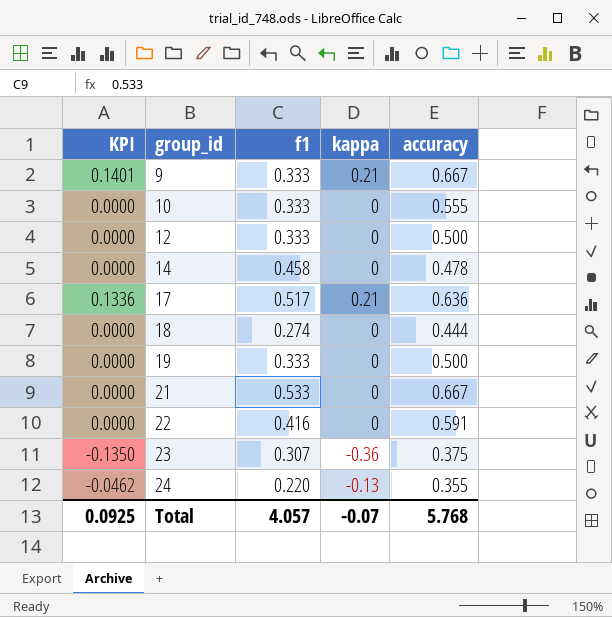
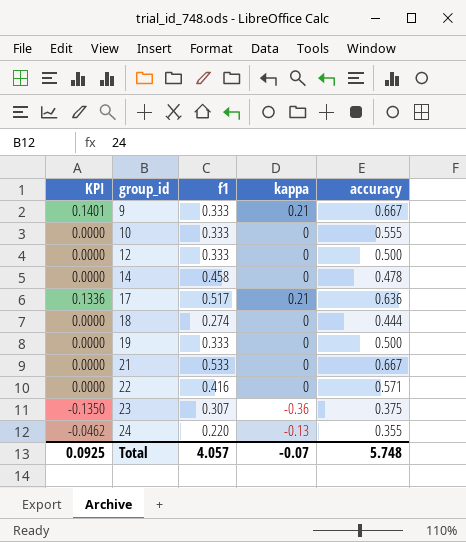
22 | accuracy: 0.591 -> 0.571
Total | accuracy: 5.768 -> 5.748

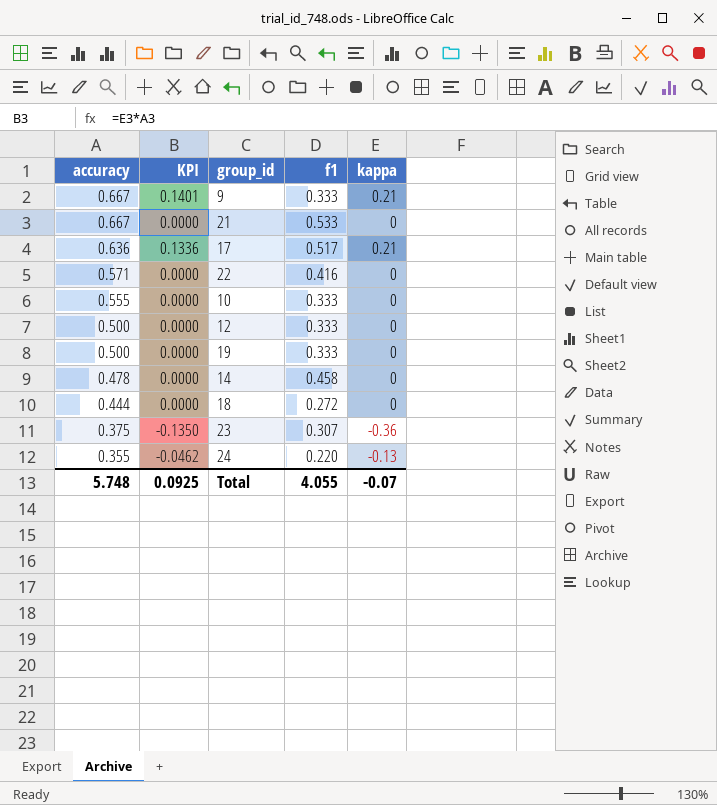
row order: group_id ascending -> accuracy descending
column accuracy | position: 5 -> 1
18 | f1: 0.274 -> 0.272
Total | f1: 4.057 -> 4.055

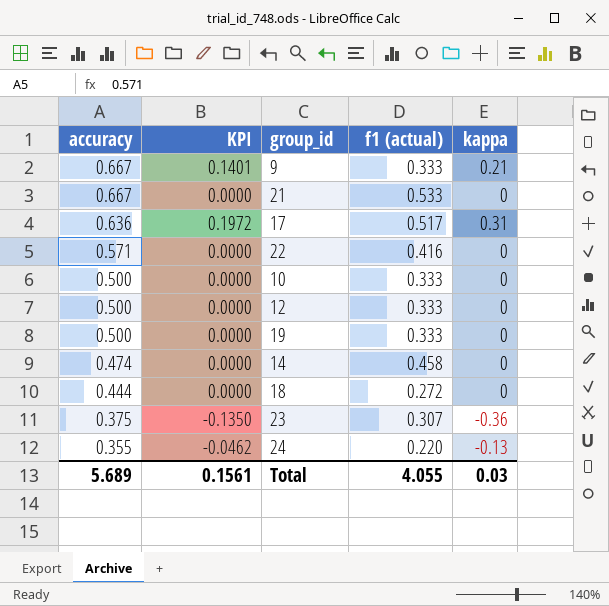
column name: f1 -> f1 (actual)
17 | KPI: 0.1336 -> 0.1972
17 | kappa: 0.21 -> 0.31
10 | accuracy: 0.555 -> 0.500
14 | accuracy: 0.478 -> 0.474
Total | accuracy: 5.748 -> 5.689
Total | KPI: 0.0925 -> 0.1561
Total | kappa: -0.07 -> 0.03

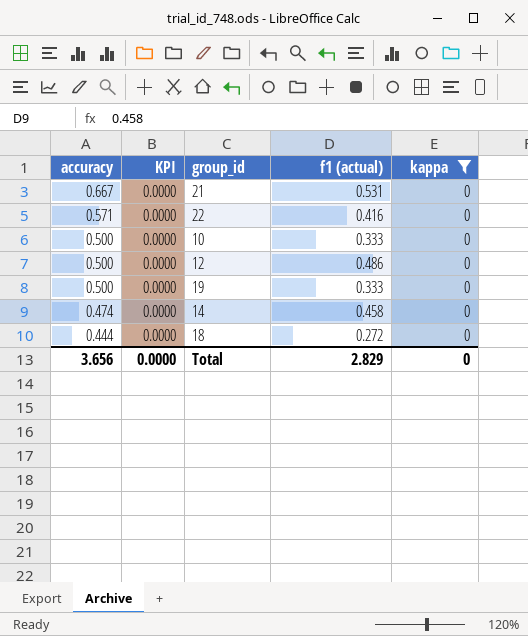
filter: none -> kappa = 0
21 | f1 (actual): 0.533 -> 0.531
12 | f1 (actual): 0.333 -> 0.486
Total | accuracy: 5.689 -> 3.656
Total | KPI: 0.1561 -> 0.0000
Total | f1 (actual): 4.055 -> 2.829
Total | kappa: 0.03 -> 0

